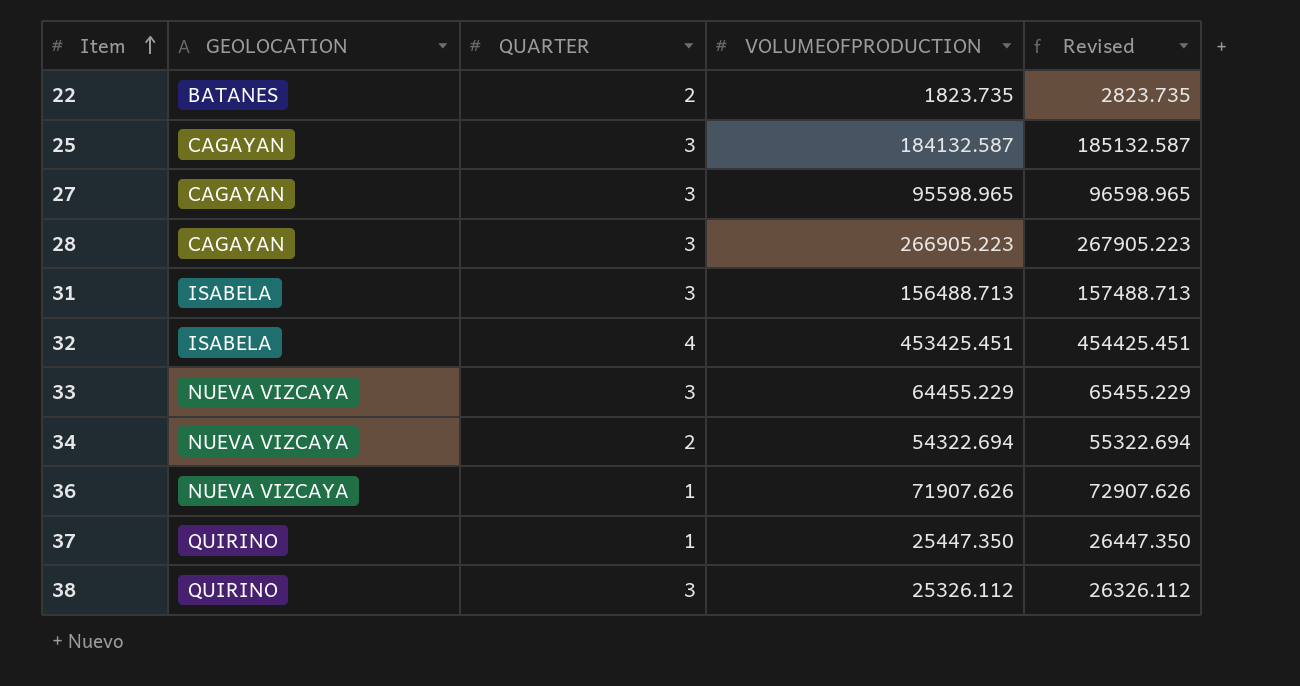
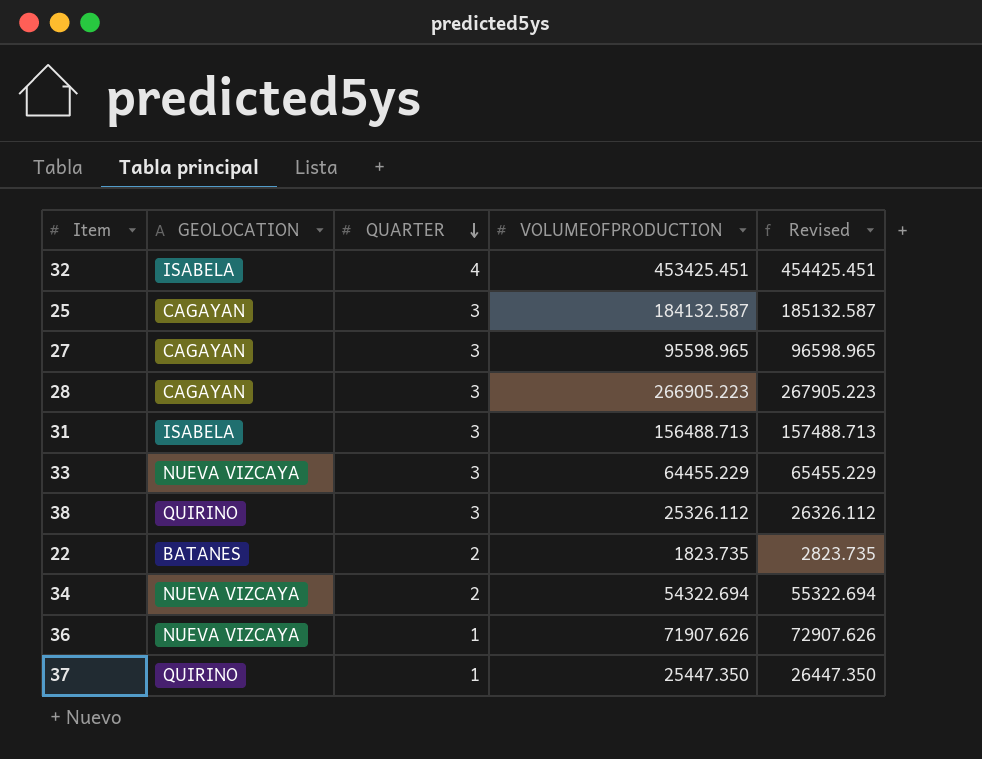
row order: Item ascending -> QUARTER descending

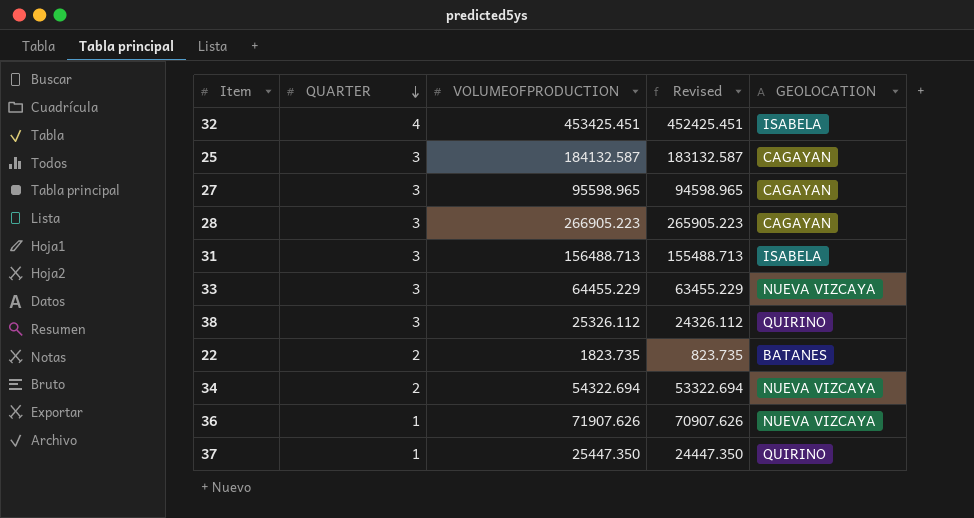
column Revised | formula: [VOLUMEOFPRODUCTION] + 1000 -> [VOLUMEOFPRODUCTION] - 1000
column GEOLOCATION | position: 2 -> 5

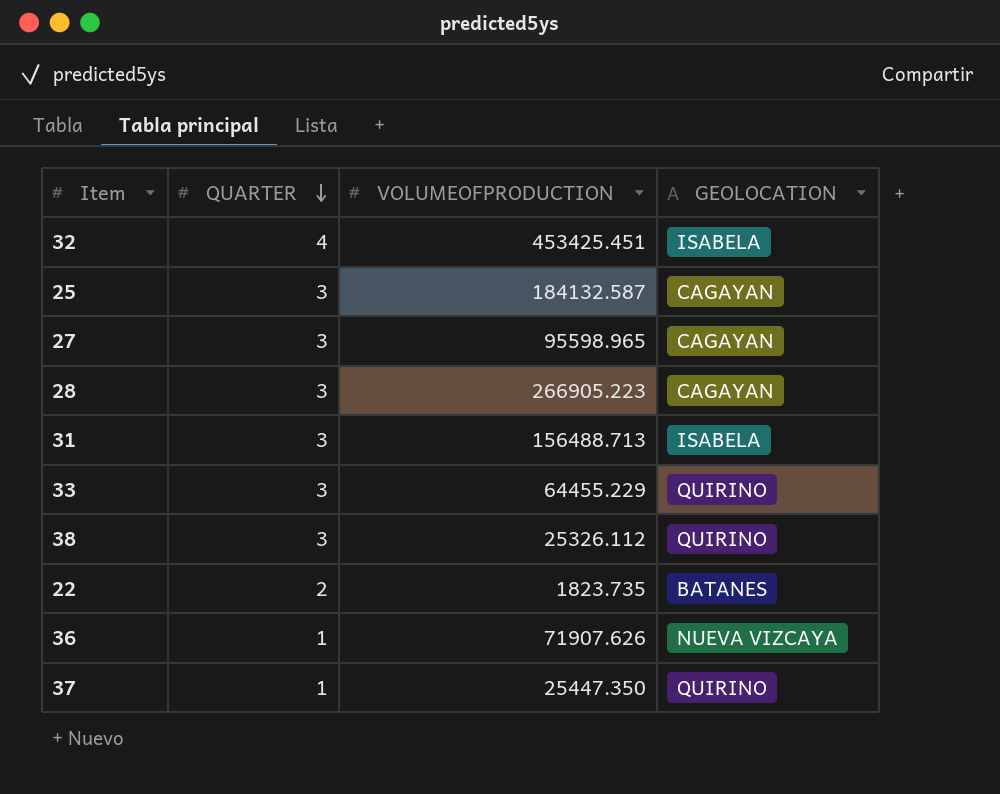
column Revised | formula: [VOLUMEOFPRODUCTION] - 1000 -> none
row 34: 2 | 54322.694 | 53322.694 | NUEVA VIZCAYA -> none
33 | GEOLOCATION: NUEVA VIZCAYA -> QUIRINO

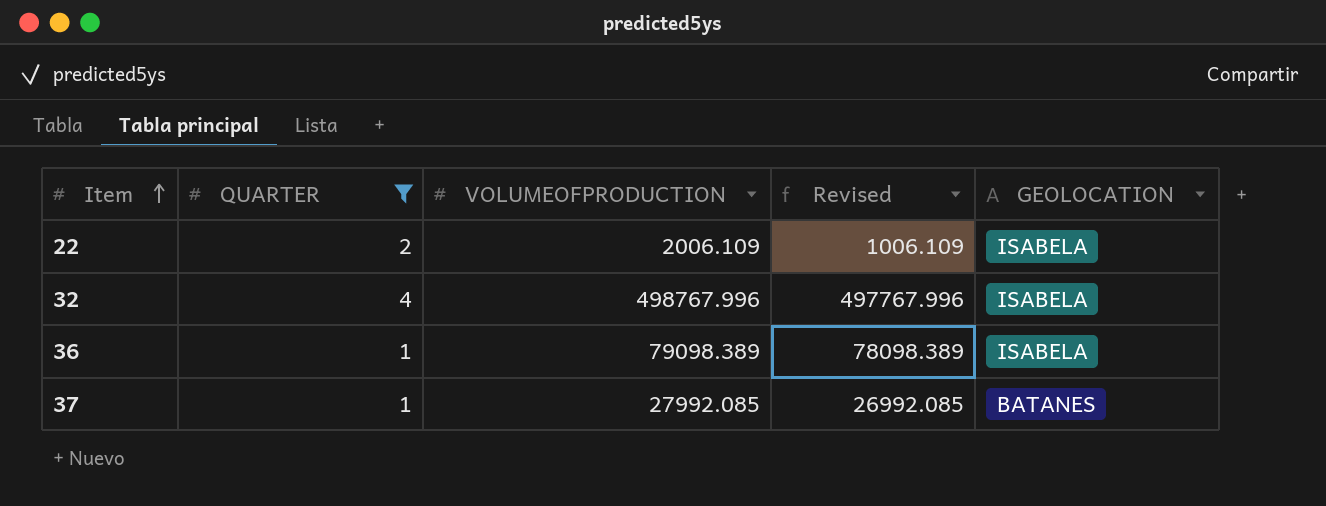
filter: none -> QUARTER != 3
row order: QUARTER descending -> Item ascending
column Revised | formula: none -> [VOLUMEOFPRODUCTION] - 1000
22 | VOLUMEOFPRODUCTION: 1823.735 -> 2006.109
22 | GEOLOCATION: BATANES -> ISABELA
32 | VOLUMEOFPRODUCTION: 453425.451 -> 498767.996
36 | VOLUMEOFPRODUCTION: 71907.626 -> 79098.389
36 | GEOLOCATION: NUEVA VIZCAYA -> ISABELA
37 | VOLUMEOFPRODUCTION: 25447.350 -> 27992.085
37 | GEOLOCATION: QUIRINO -> BATANES

